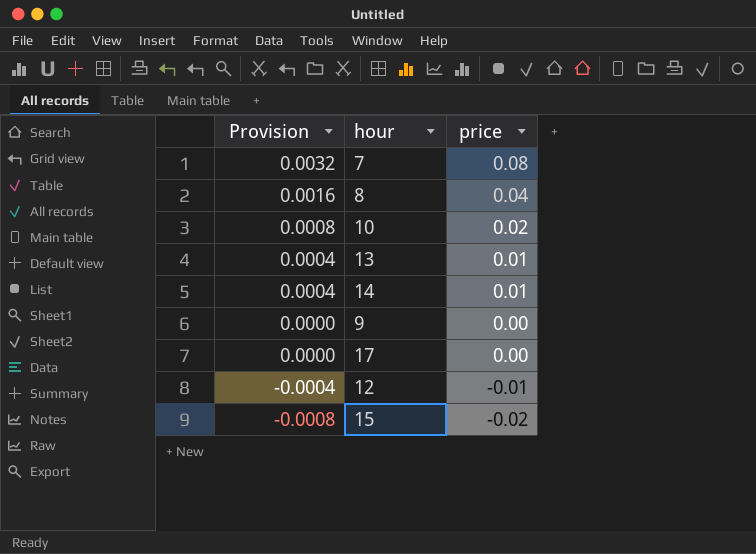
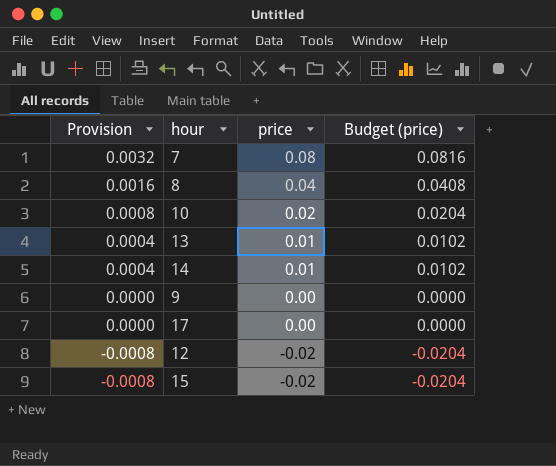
column Budget (price) | formula: none -> [price] * 1.02
12 | Provision: -0.0004 -> -0.0008
12 | price: -0.01 -> -0.02

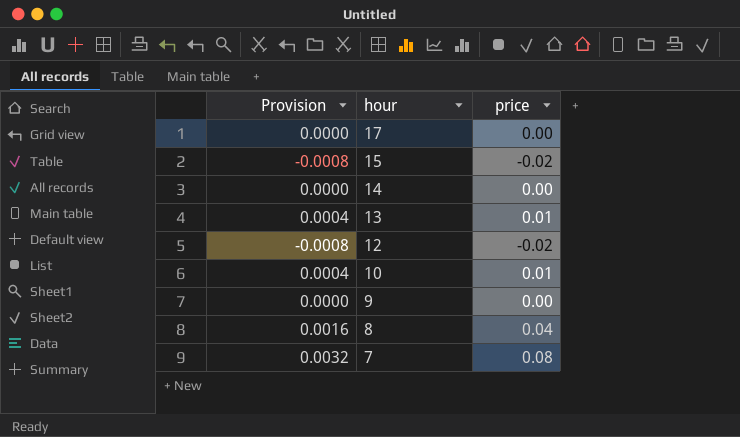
row order: Provision descending -> hour descending
column Budget (price) | formula: [price] * 1.02 -> none
14 | Provision: 0.0004 -> 0.0000
14 | price: 0.01 -> 0.00
10 | Provision: 0.0008 -> 0.0004
10 | price: 0.02 -> 0.01

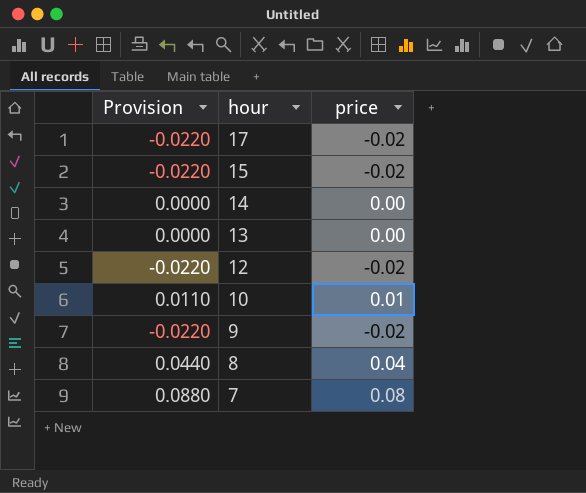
column Provision | formula: [price] * 0.04 -> [price] * 1.1
17 | price: 0.00 -> -0.02
13 | price: 0.01 -> 0.00
9 | price: 0.00 -> -0.02

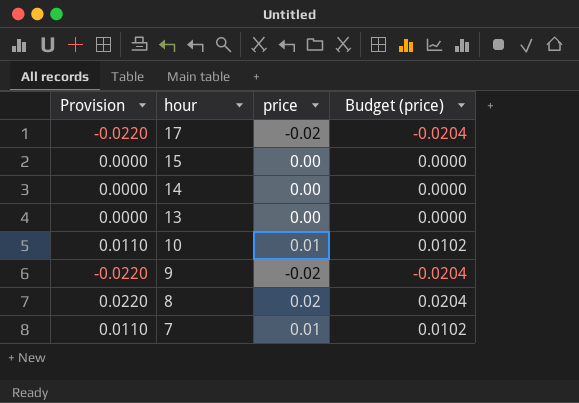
column Budget (price) | formula: none -> [price] * 1.02
row 12: -0.0220 | -0.02 -> none
15 | Provision: -0.0220 -> 0.0000
15 | price: -0.02 -> 0.00
8 | Provision: 0.0440 -> 0.0220
8 | price: 0.04 -> 0.02
7 | Provision: 0.0880 -> 0.0110
7 | price: 0.08 -> 0.01

